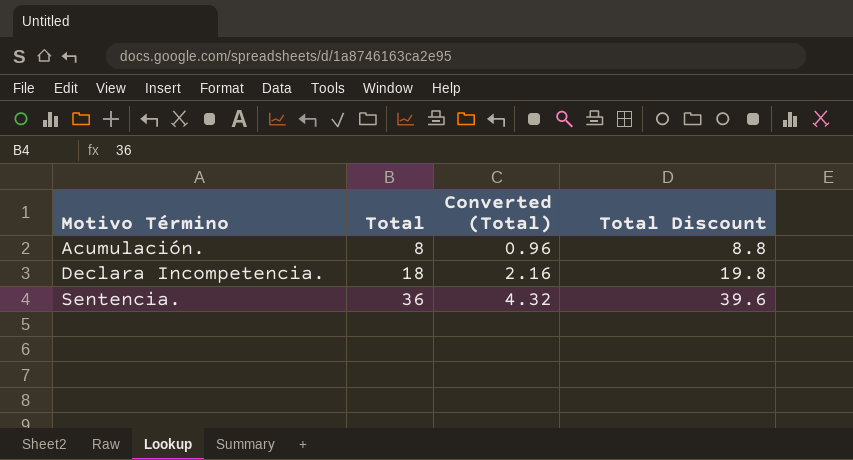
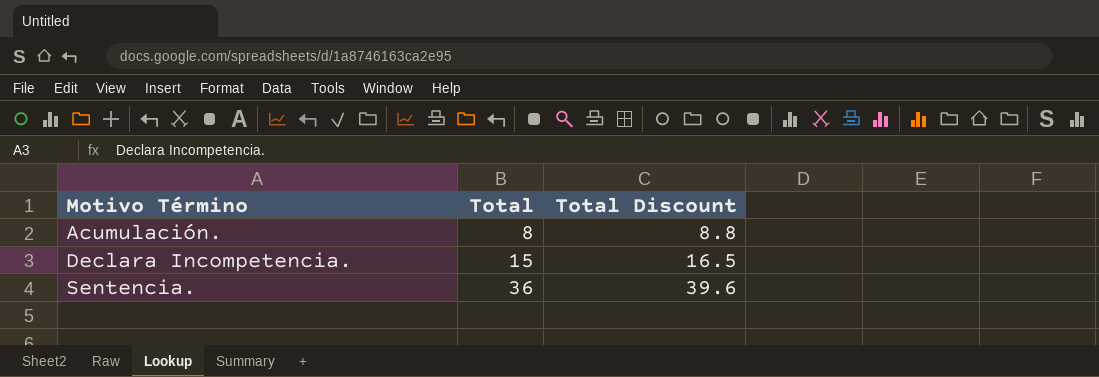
column Converted (Total) | formula: [Total] * 0.12 -> none
Declara Incompetencia. | Total: 18 -> 15
Declara Incompetencia. | Total Discount: 19.8 -> 16.5

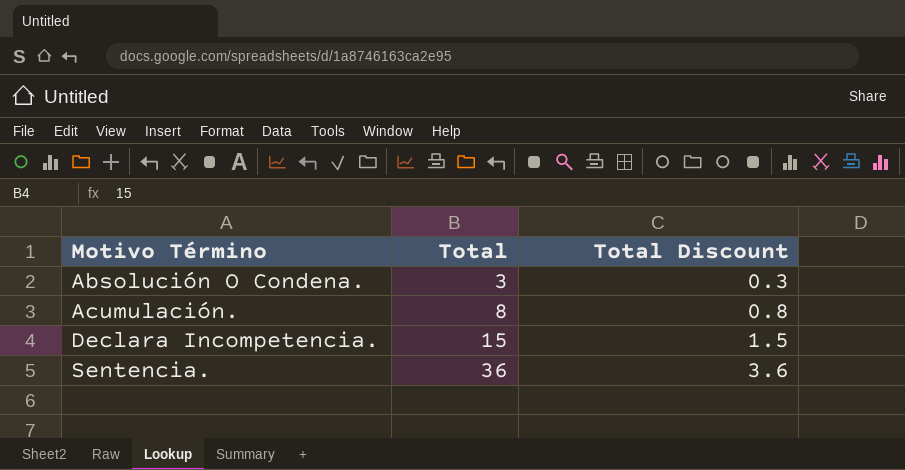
column Total Discount | formula: [Total] * 1.1 -> [Total] * 0.1
row Absolución O Condena.: none -> 3 | 0.3

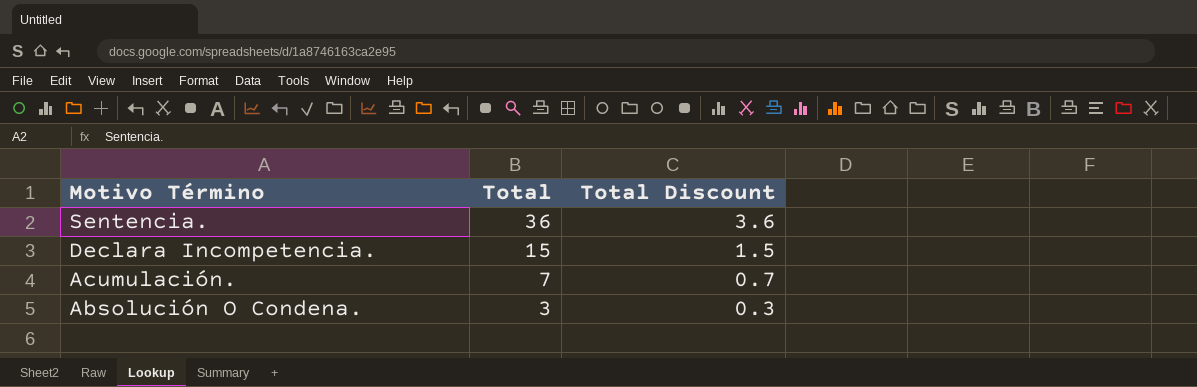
row order: Motivo Término ascending -> Motivo Término descending
Acumulación. | Total: 8 -> 7
Acumulación. | Total Discount: 0.8 -> 0.7

